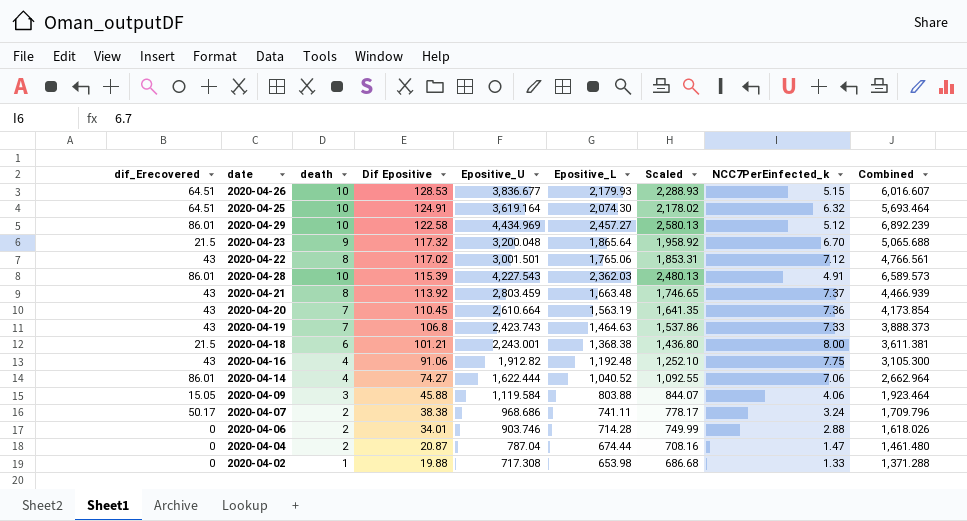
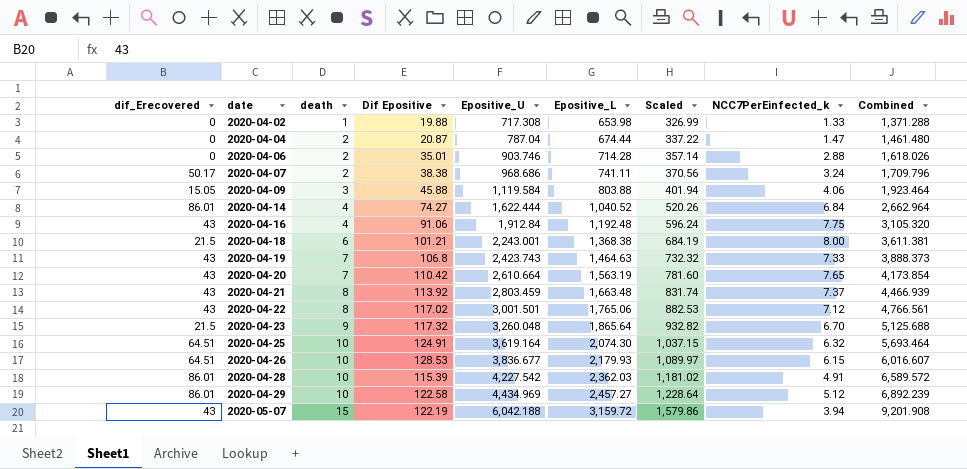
row order: Dif Epositive descending -> date ascending
column Scaled | formula: [Epositive_L] * 1.05 -> [Epositive_L] * 0.5
2020-04-06 | Dif Epositive: 34.01 -> 35.01
2020-04-14 | NCC7PerEinfected_k: 7.06 -> 6.84
2020-04-16 | Epositive_U: 1,912.82 -> 1,912.84
2020-04-16 | Combined: 3,105.300 -> 3,105.320
2020-04-20 | Dif Epositive: 110.45 -> 110.42
2020-04-20 | NCC7PerEinfected_k: 7.36 -> 7.65
2020-04-23 | Epositive_U: 3,200.048 -> 3,260.048
2020-04-23 | Combined: 5,065.688 -> 5,125.688
2020-04-26 | NCC7PerEinfected_k: 5.15 -> 6.15
2020-04-28 | Epositive_U: 4,227.543 -> 4,227.542
2020-04-28 | Combined: 6,589.573 -> 6,589.572
row 2020-05-07: none -> 43 | 15 | 122.19 | 6,042.188 | 3,159.72 | 1,579.86 | 3.94 | 9,201.908

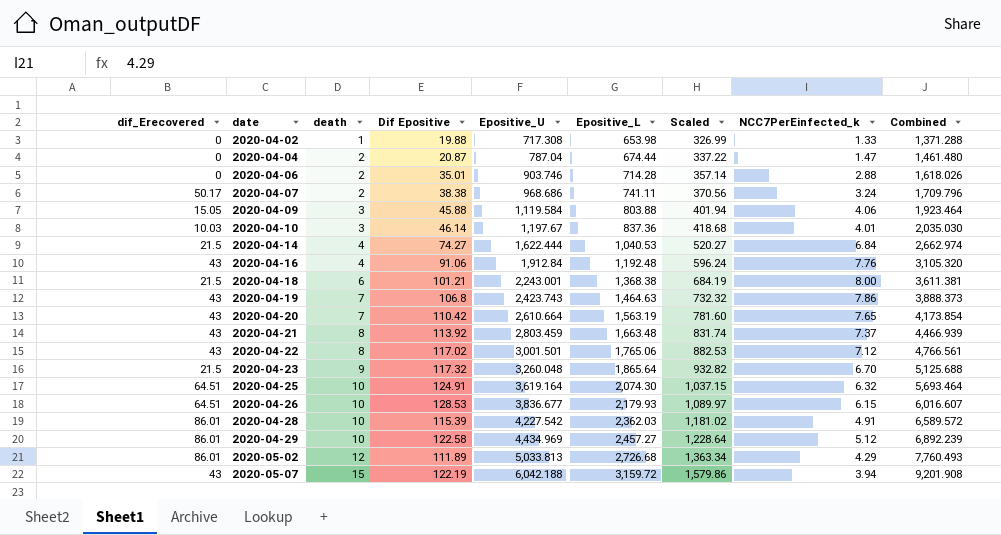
row 2020-04-10: none -> 10.03 | 3 | 46.14 | 1,197.67 | 837.36 | 418.68 | 4.01 | 2,035.030
2020-04-14 | dif_Erecovered: 86.01 -> 21.5
2020-04-14 | Epositive_L: 1,040.52 -> 1,040.53
2020-04-14 | Scaled: 520.26 -> 520.27
2020-04-14 | Combined: 2,662.964 -> 2,662.974
2020-04-16 | NCC7PerEinfected_k: 7.75 -> 7.76
2020-04-19 | NCC7PerEinfected_k: 7.33 -> 7.86
row 2020-05-02: none -> 86.01 | 12 | 111.89 | 5,033.813 | 2,726.68 | 1,363.34 | 4.29 | 7,760.493

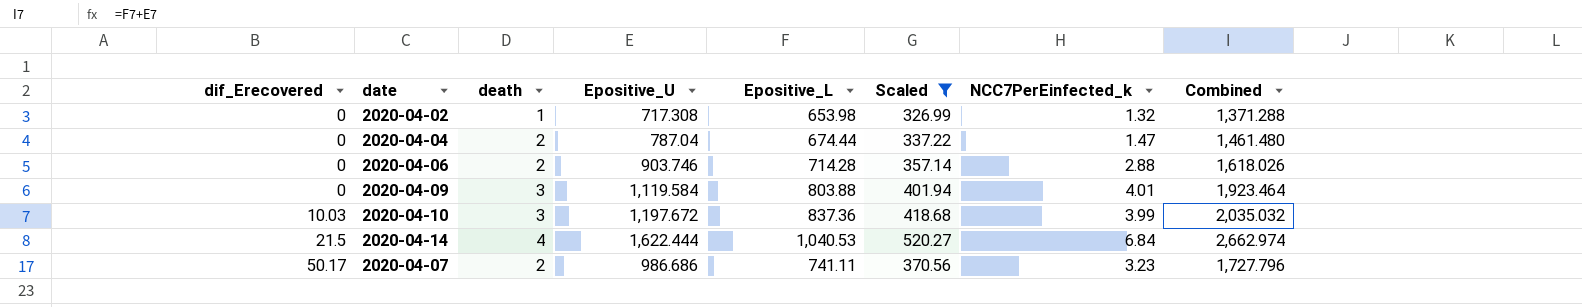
filter: none -> Scaled <= 520.27
row order: date ascending -> dif_Erecovered ascending
column Dif Epositive | position: 4 -> none
2020-04-02 | NCC7PerEinfected_k: 1.33 -> 1.32
2020-04-09 | dif_Erecovered: 15.05 -> 0
2020-04-09 | NCC7PerEinfected_k: 4.06 -> 4.01
2020-04-10 | Epositive_U: 1,197.67 -> 1,197.672
2020-04-10 | NCC7PerEinfected_k: 4.01 -> 3.99
2020-04-10 | Combined: 2,035.030 -> 2,035.032
2020-04-07 | Epositive_U: 968.686 -> 986.686
2020-04-07 | NCC7PerEinfected_k: 3.24 -> 3.23
2020-04-07 | Combined: 1,709.796 -> 1,727.796

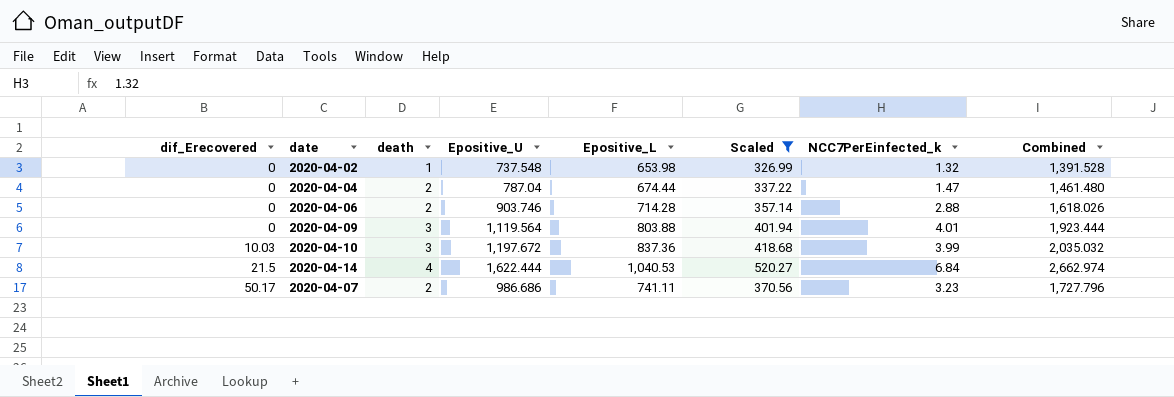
2020-04-02 | Epositive_U: 717.308 -> 737.548
2020-04-02 | Combined: 1,371.288 -> 1,391.528
2020-04-09 | Epositive_U: 1,119.584 -> 1,119.564
2020-04-09 | Combined: 1,923.464 -> 1,923.444

